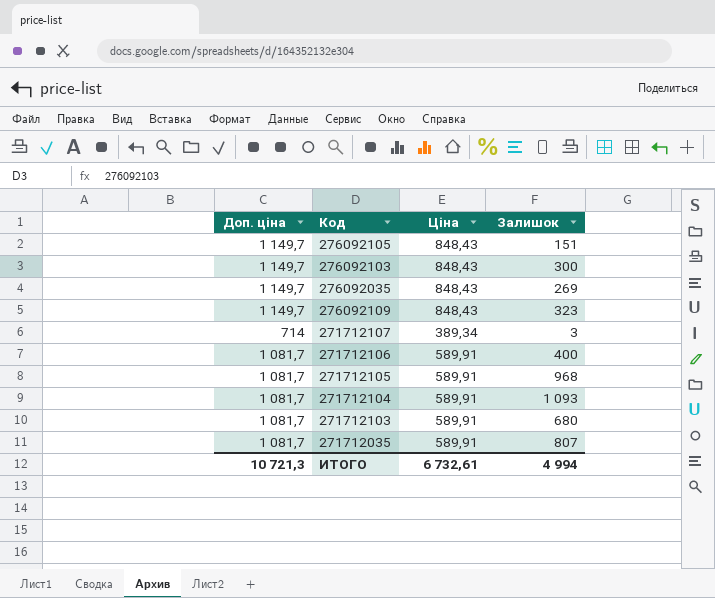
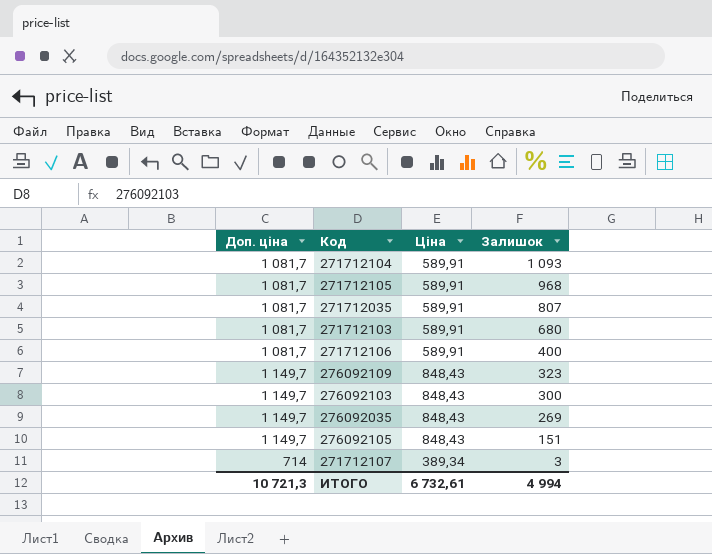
row order: none -> Залишок descending

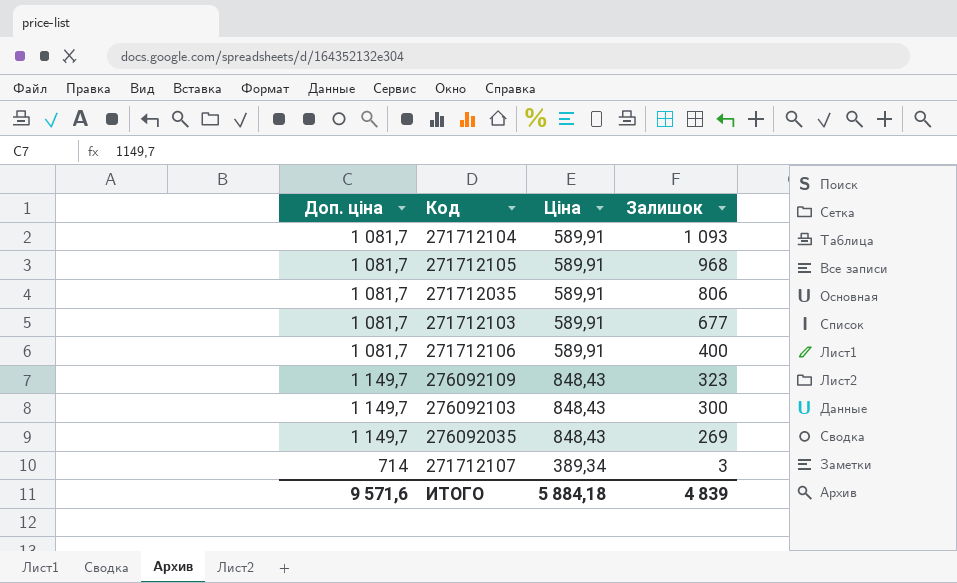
row 276092105: 1 149,7 | 848,43 | 151 -> none
271712035 | Залишок: 807 -> 806
271712103 | Залишок: 680 -> 677
ИТОГО | Доп. ціна: 10 721,3 -> 9 571,6
ИТОГО | Ціна: 6 732,61 -> 5 884,18
ИТОГО | Залишок: 4 994 -> 4 839

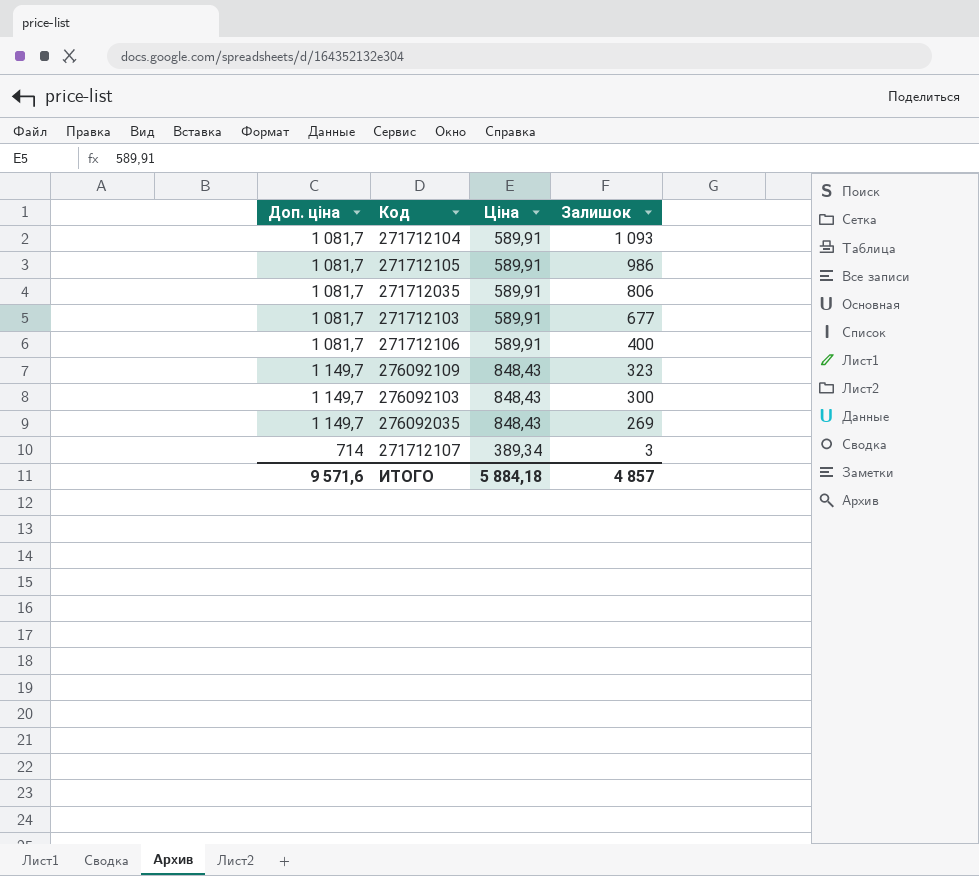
271712105 | Залишок: 968 -> 986
ИТОГО | Залишок: 4 839 -> 4 857

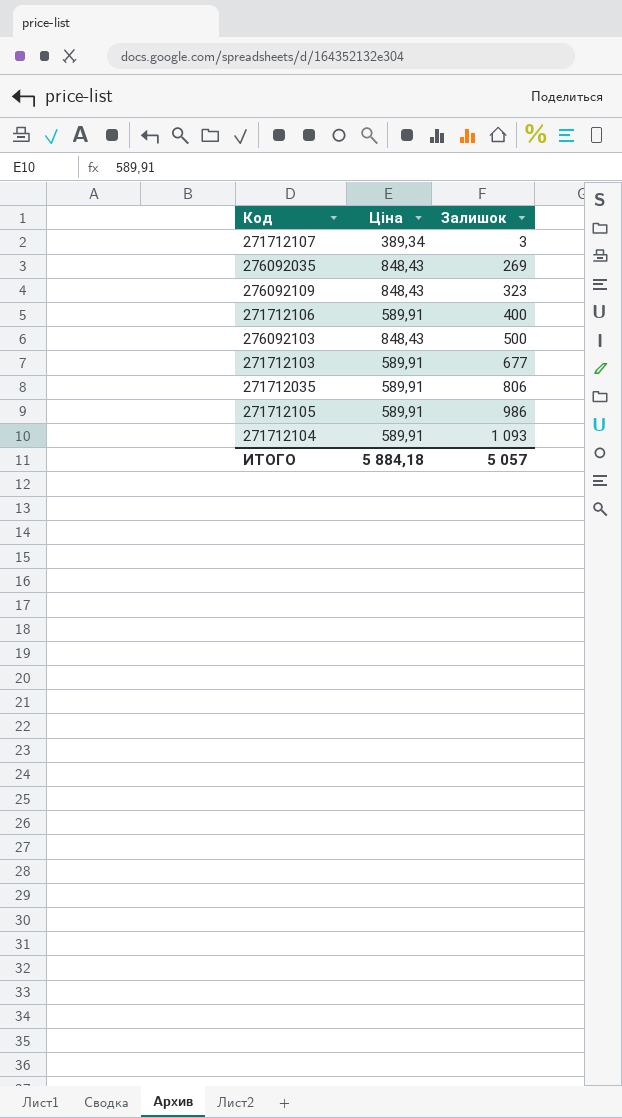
row order: Залишок descending -> Залишок ascending
column Доп. ціна | position: 1 -> none
276092103 | Залишок: 300 -> 500
ИТОГО | Залишок: 4 857 -> 5 057

